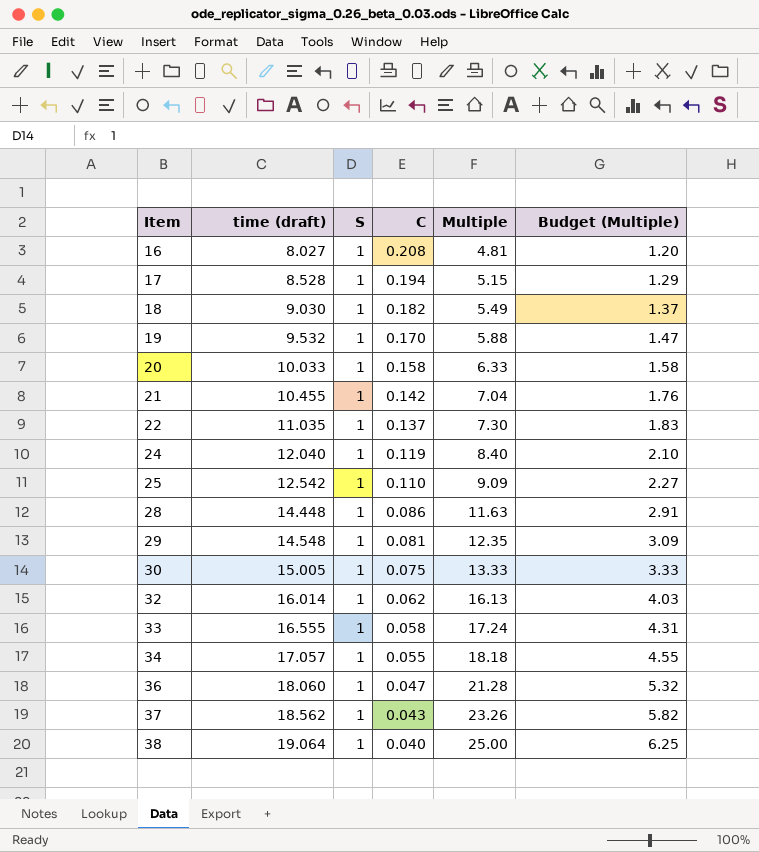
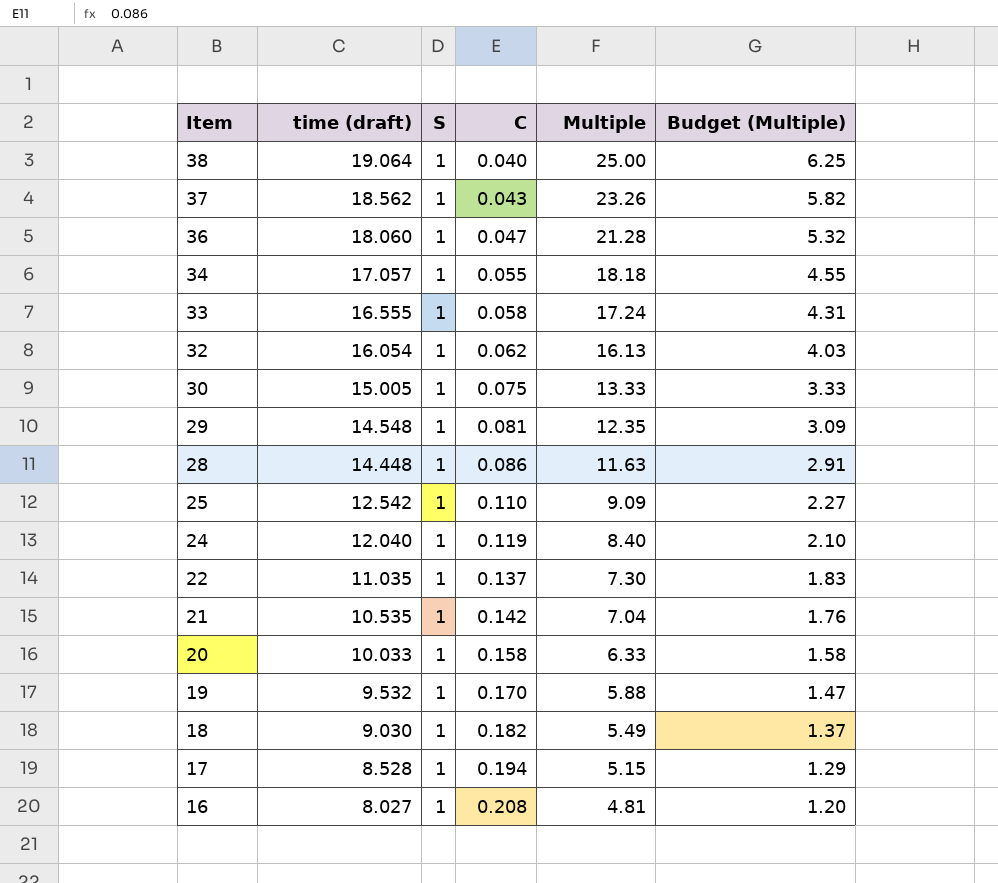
row order: Item ascending -> Item descending
32 | time (draft): 16.014 -> 16.054
21 | time (draft): 10.455 -> 10.535

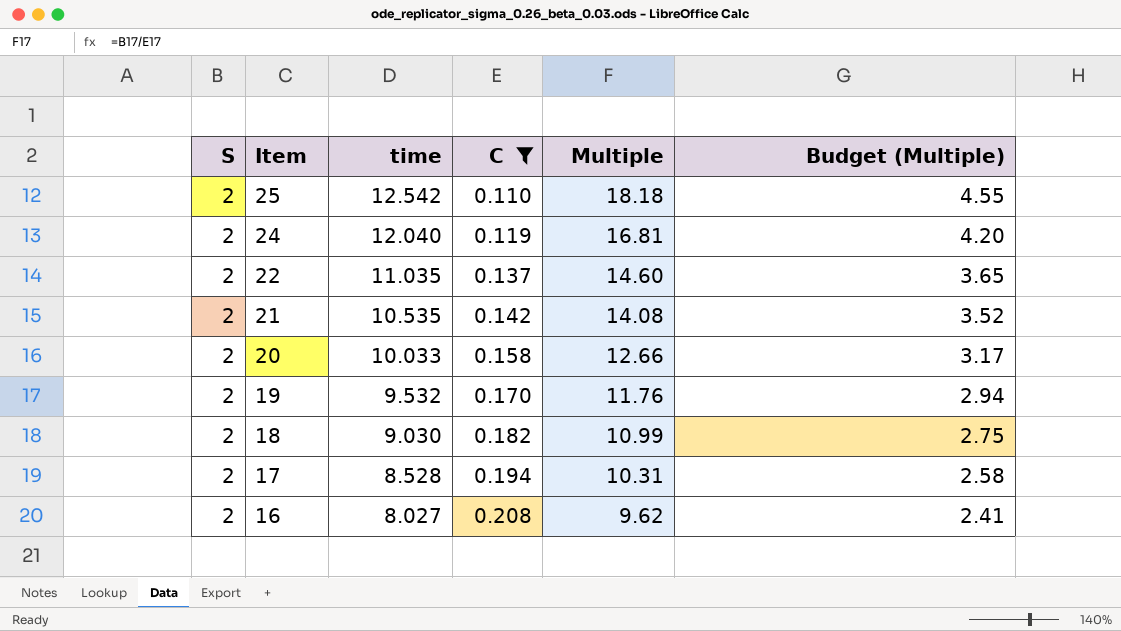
filter: none -> C >= 0.110
column S | position: 3 -> 1
column name: time (draft) -> time
25 | S: 1 -> 2
25 | Multiple: 9.09 -> 18.18
25 | Budget (Multiple): 2.27 -> 4.55
24 | S: 1 -> 2
24 | Multiple: 8.40 -> 16.81
24 | Budget (Multiple): 2.10 -> 4.20
22 | S: 1 -> 2
22 | Multiple: 7.30 -> 14.60
22 | Budget (Multiple): 1.83 -> 3.65
21 | S: 1 -> 2
21 | Multiple: 7.04 -> 14.08
21 | Budget (Multiple): 1.76 -> 3.52
20 | S: 1 -> 2
20 | Multiple: 6.33 -> 12.66
20 | Budget (Multiple): 1.58 -> 3.17
19 | S: 1 -> 2
19 | Multiple: 5.88 -> 11.76
19 | Budget (Multiple): 1.47 -> 2.94
18 | S: 1 -> 2
18 | Multiple: 5.49 -> 10.99
18 | Budget (Multiple): 1.37 -> 2.75
17 | S: 1 -> 2
17 | Multiple: 5.15 -> 10.31
17 | Budget (Multiple): 1.29 -> 2.58
16 | S: 1 -> 2
16 | Multiple: 4.81 -> 9.62
16 | Budget (Multiple): 1.20 -> 2.41

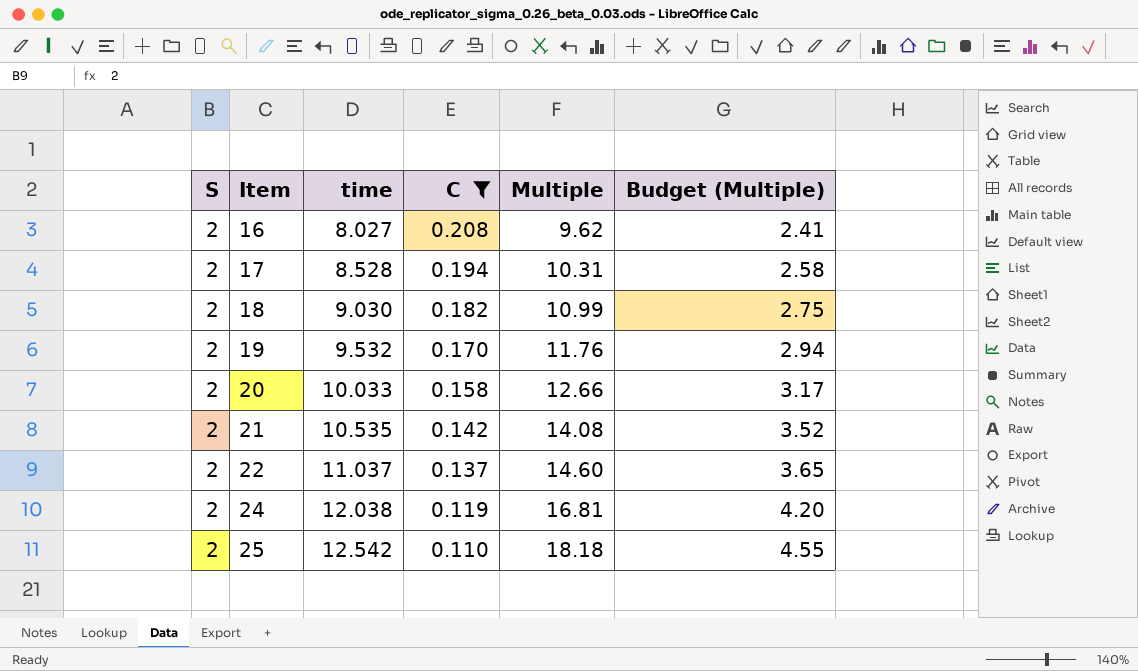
row order: Item descending -> Item ascending
22 | time: 11.035 -> 11.037
24 | time: 12.040 -> 12.038

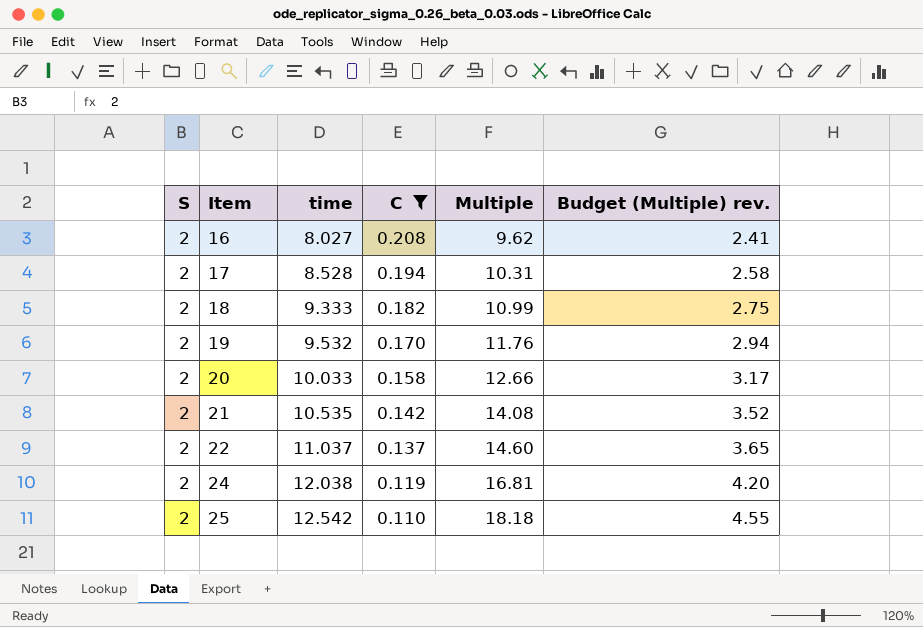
column name: Budget (Multiple) -> Budget (Multiple) rev.
18 | time: 9.030 -> 9.333

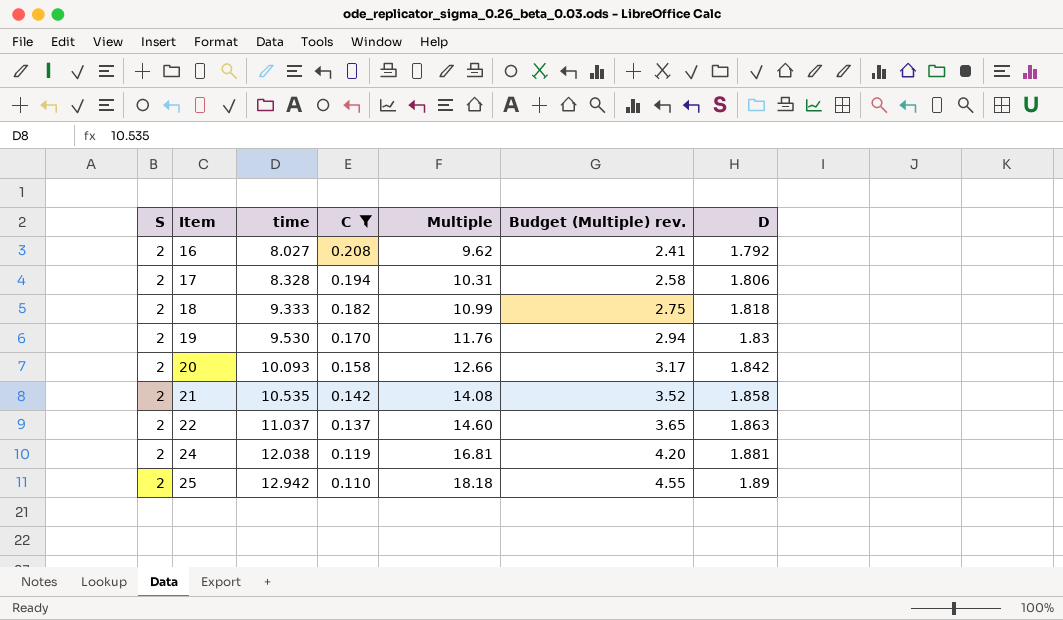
column D | formula: none -> [S] - [C]
17 | time: 8.528 -> 8.328
19 | time: 9.532 -> 9.530
20 | time: 10.033 -> 10.093
25 | time: 12.542 -> 12.942

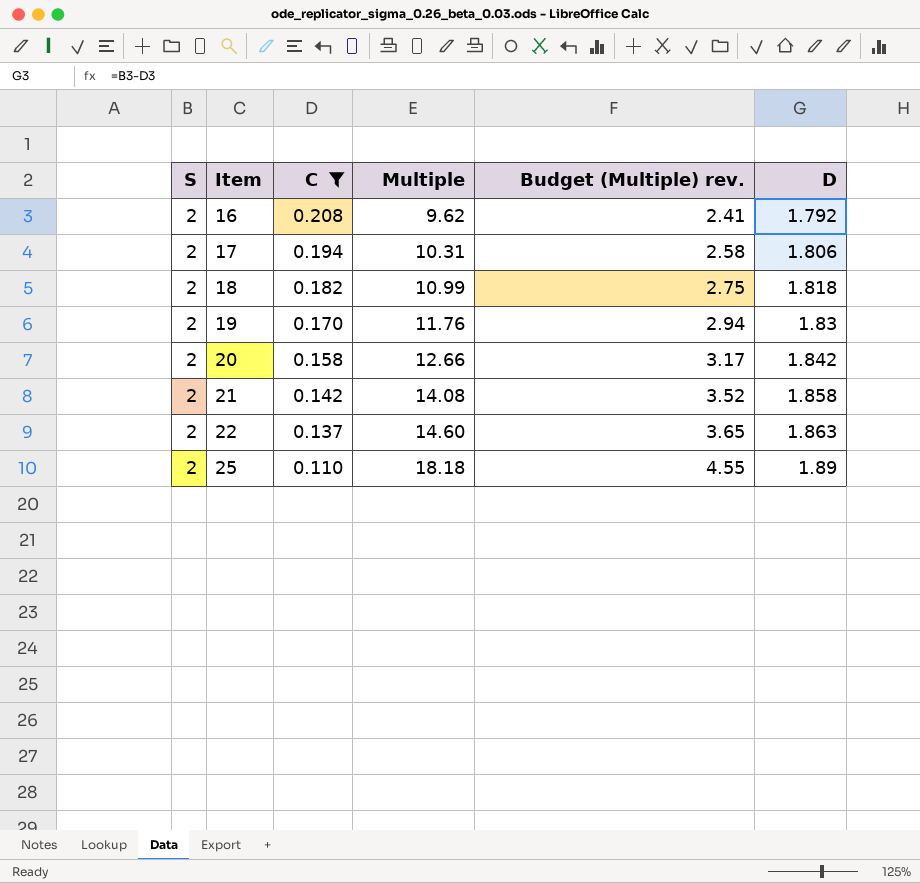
column time | position: 3 -> none
row 24: 2 | 12.038 | 0.119 | 16.81 | 4.20 | 1.881 -> none

